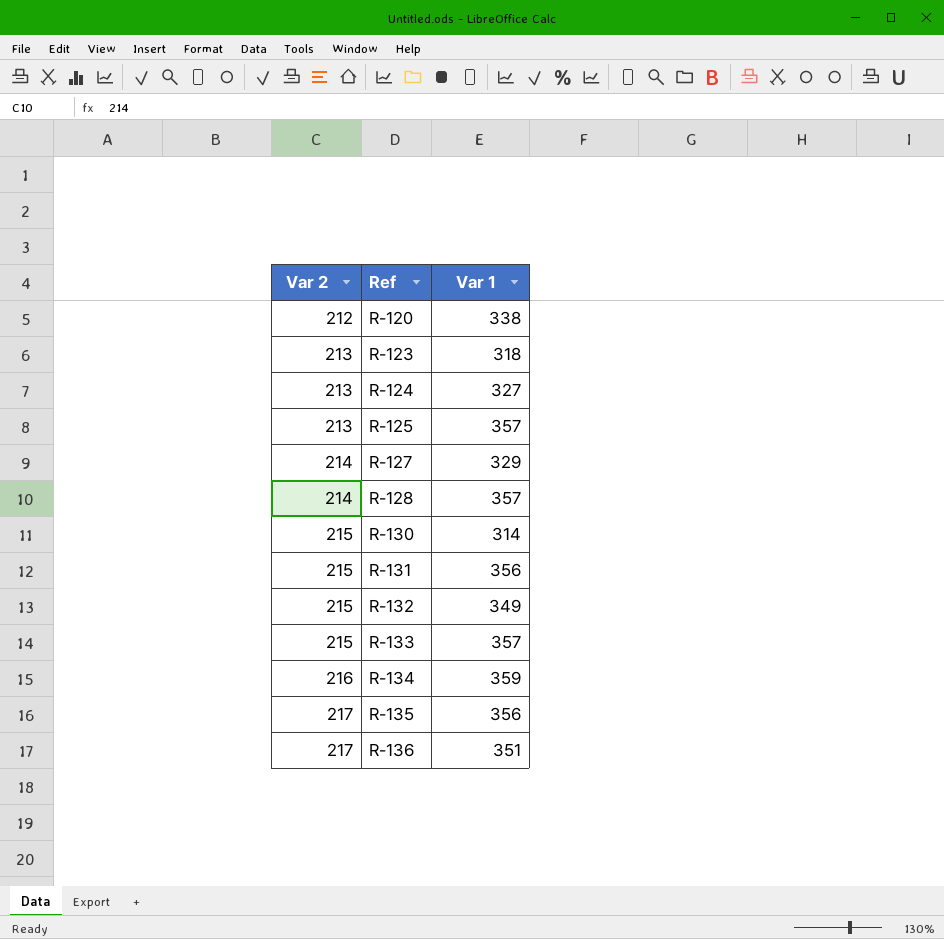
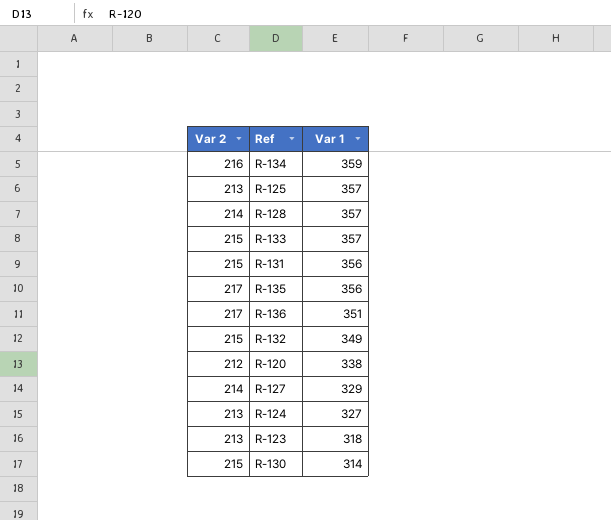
row order: Var 2 ascending -> Var 1 descending

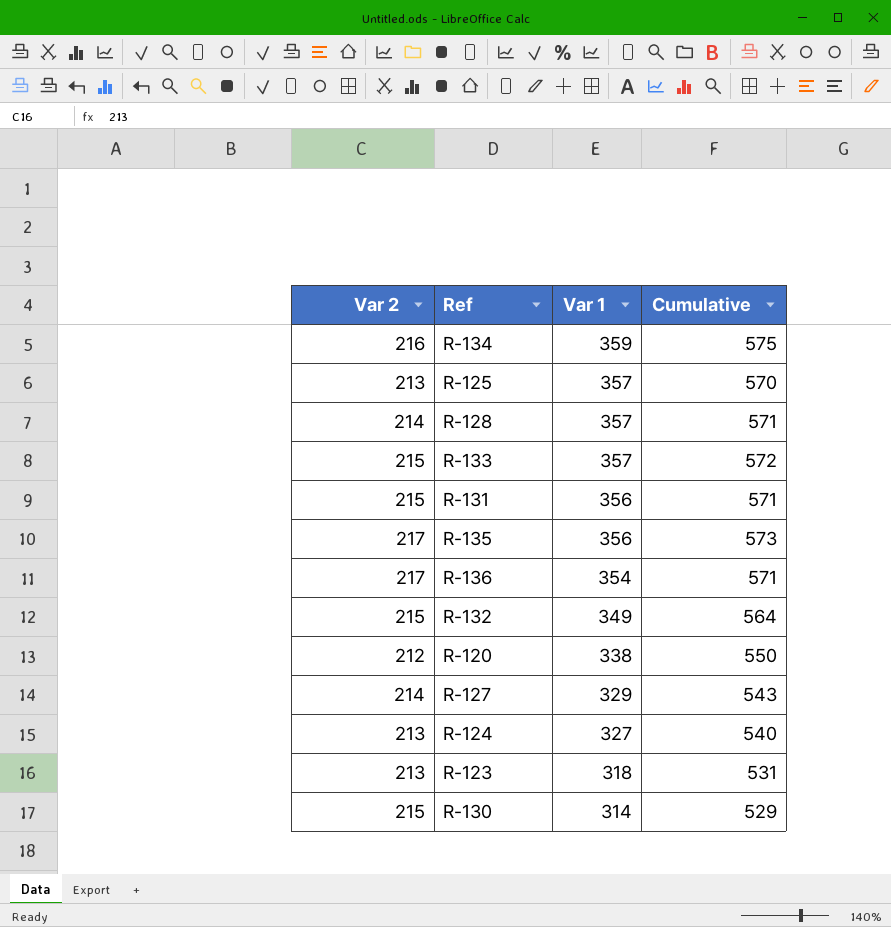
column Cumulative | formula: none -> [Var 2] + [Var 1]
R-136 | Var 1: 351 -> 354

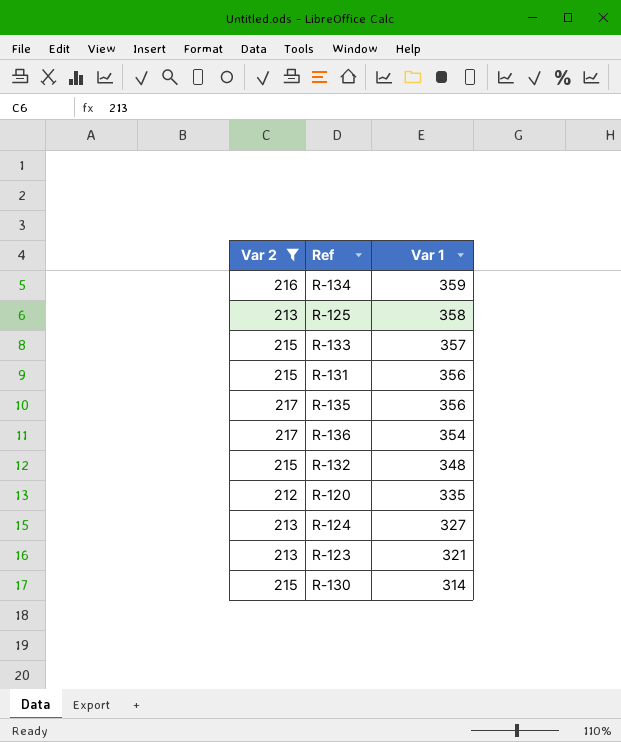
filter: none -> Var 2 != 214
column Cumulative | formula: [Var 2] + [Var 1] -> none
R-125 | Var 1: 357 -> 358
R-132 | Var 1: 349 -> 348
R-120 | Var 1: 338 -> 335
R-123 | Var 1: 318 -> 321

